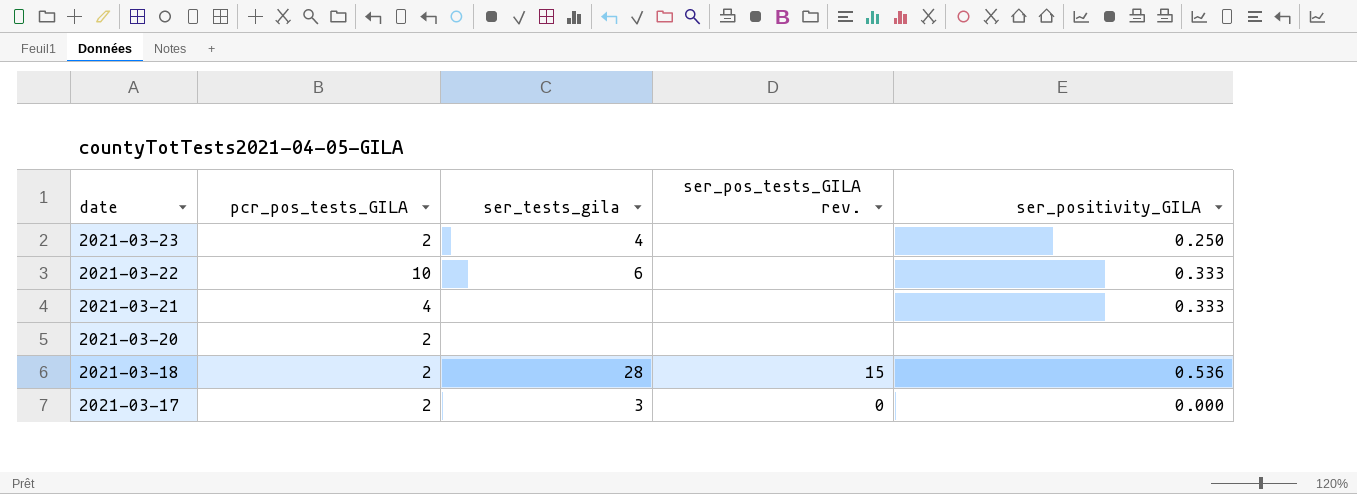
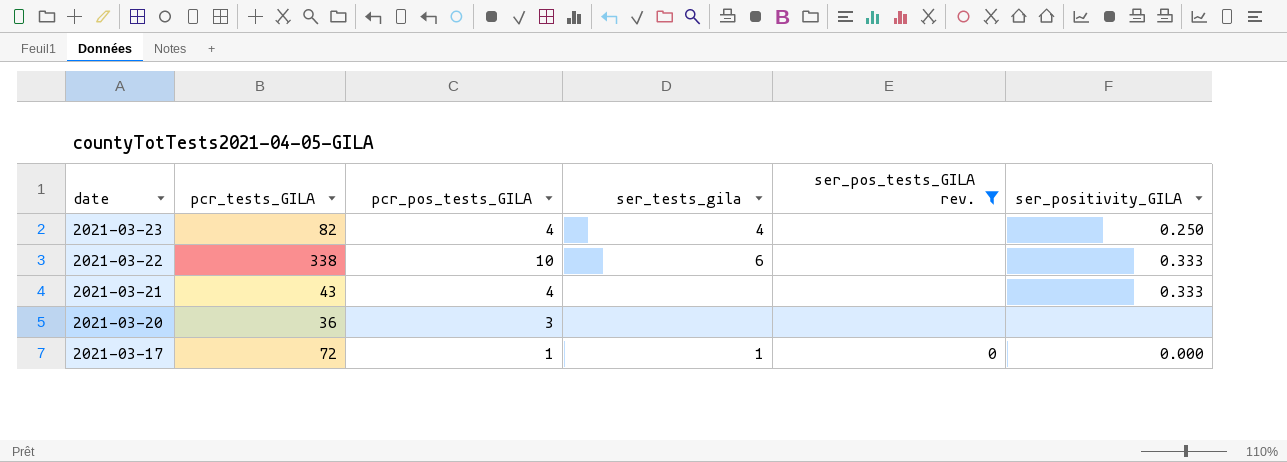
filter: none -> ser_pos_tests_GILA rev. != 15
column pcr_tests_GILA | position: none -> 2
2021-03-23 | pcr_pos_tests_GILA: 2 -> 4
2021-03-20 | pcr_pos_tests_GILA: 2 -> 3
2021-03-17 | pcr_pos_tests_GILA: 2 -> 1
2021-03-17 | ser_tests_gila: 3 -> 1

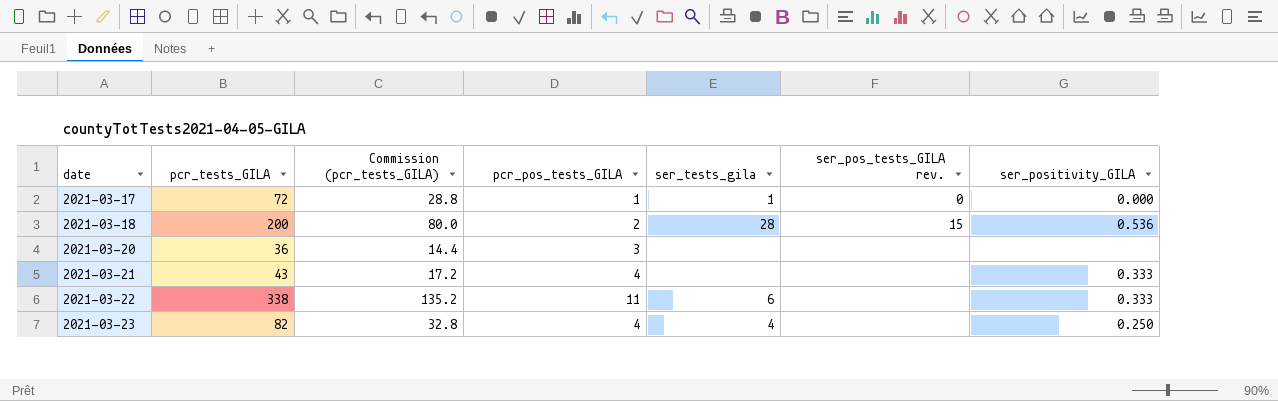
filter: ser_pos_tests_GILA rev. != 15 -> none
row order: date descending -> date ascending
column Commission (pcr_tests_GILA) | formula: none -> [pcr_tests_GILA] * 0.4
2021-03-22 | pcr_pos_tests_GILA: 10 -> 11

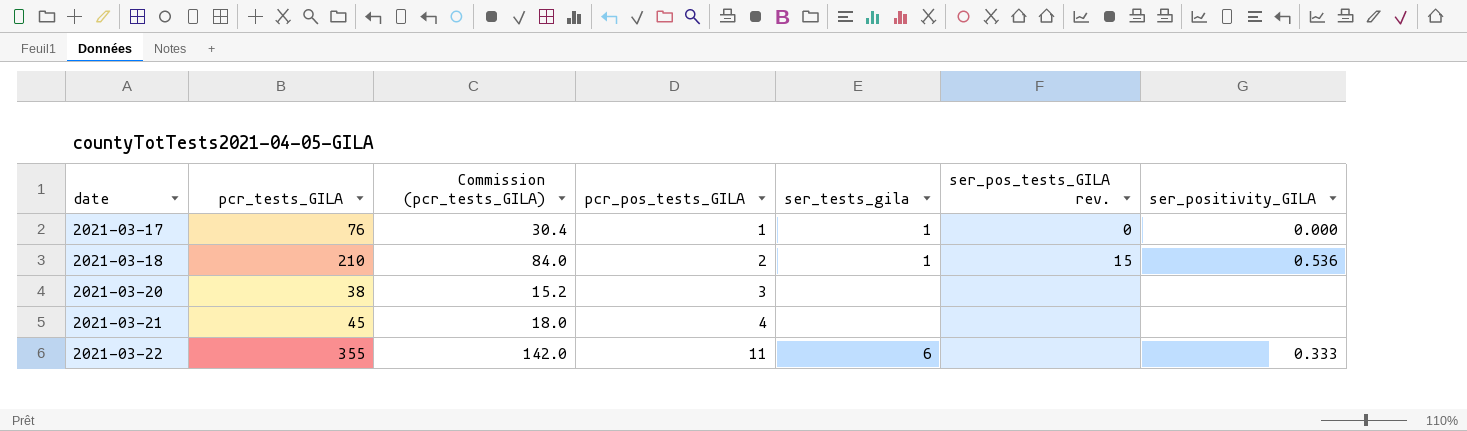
row 2021-03-23: 82 | 32.8 | 4 | 4 | none | 0.250 -> none
2021-03-17 | pcr_tests_GILA: 72 -> 76
2021-03-17 | Commission (pcr_tests_GILA): 28.8 -> 30.4
2021-03-18 | pcr_tests_GILA: 200 -> 210
2021-03-18 | Commission (pcr_tests_GILA): 80.0 -> 84.0
2021-03-18 | ser_tests_gila: 28 -> 1
2021-03-20 | pcr_tests_GILA: 36 -> 38
2021-03-20 | Commission (pcr_tests_GILA): 14.4 -> 15.2
2021-03-21 | pcr_tests_GILA: 43 -> 45
2021-03-21 | Commission (pcr_tests_GILA): 17.2 -> 18.0
2021-03-21 | ser_positivity_GILA: 0.333 -> none
2021-03-22 | pcr_tests_GILA: 338 -> 355
2021-03-22 | Commission (pcr_tests_GILA): 135.2 -> 142.0

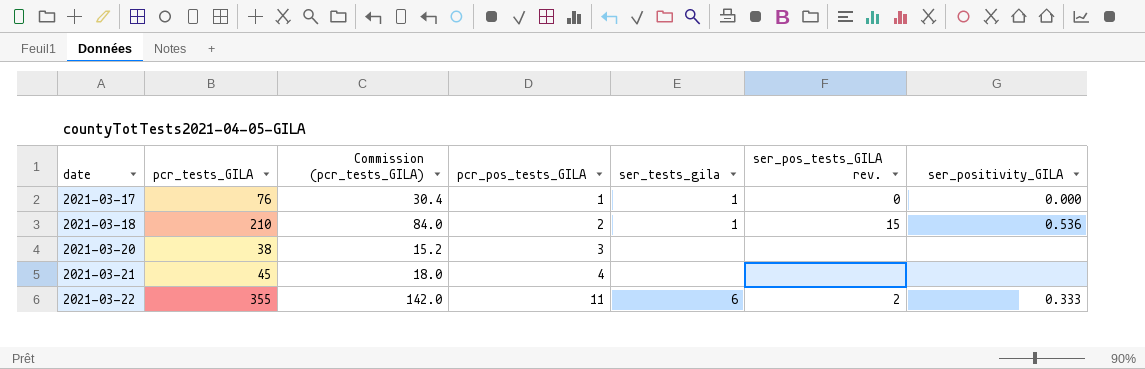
2021-03-22 | ser_pos_tests_GILA rev.: none -> 2

